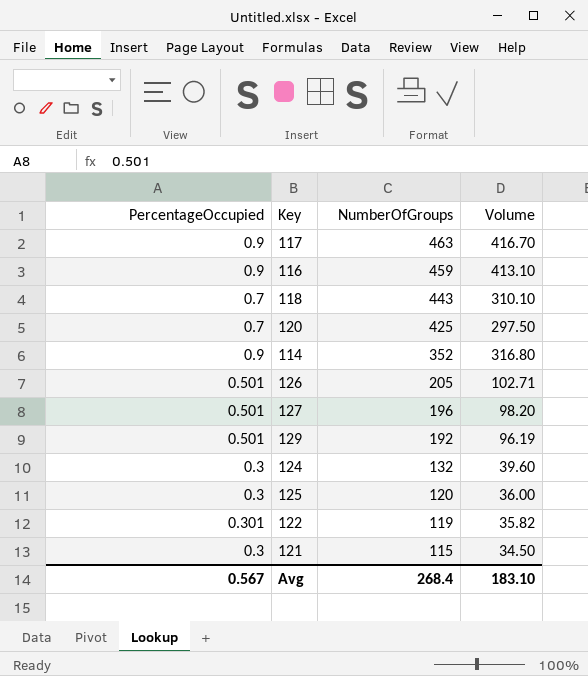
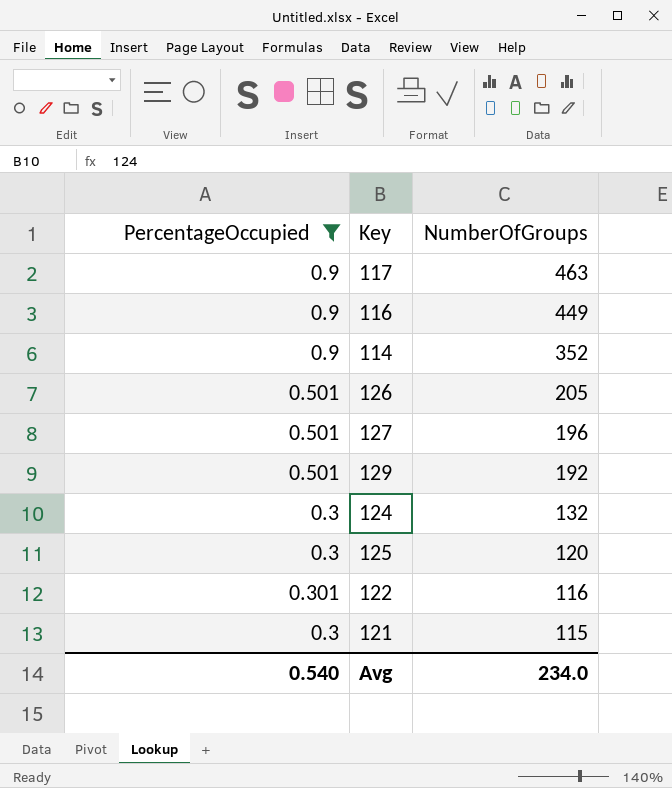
filter: none -> PercentageOccupied != 0.7
column Volume | formula: [PercentageOccupied] * [NumberOfGroups] -> none
116 | NumberOfGroups: 459 -> 449
122 | NumberOfGroups: 119 -> 116
Avg | PercentageOccupied: 0.567 -> 0.540
Avg | NumberOfGroups: 268.4 -> 234.0

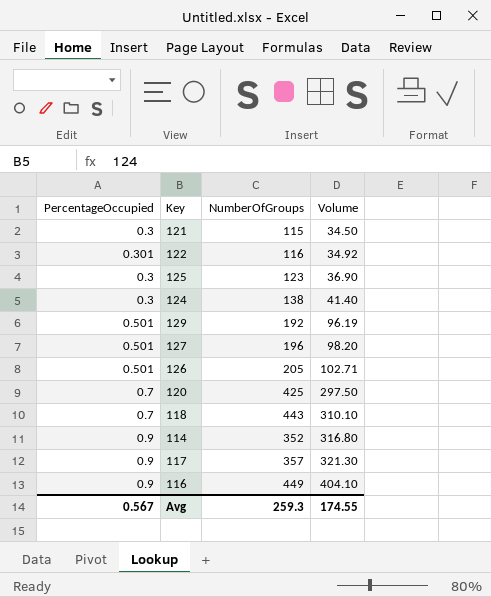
filter: PercentageOccupied != 0.7 -> none
row order: NumberOfGroups descending -> Volume ascending
column Volume | formula: none -> [PercentageOccupied] * [NumberOfGroups]
125 | NumberOfGroups: 120 -> 123
124 | NumberOfGroups: 132 -> 138
117 | NumberOfGroups: 463 -> 357
Avg | PercentageOccupied: 0.540 -> 0.567
Avg | NumberOfGroups: 234.0 -> 259.3

